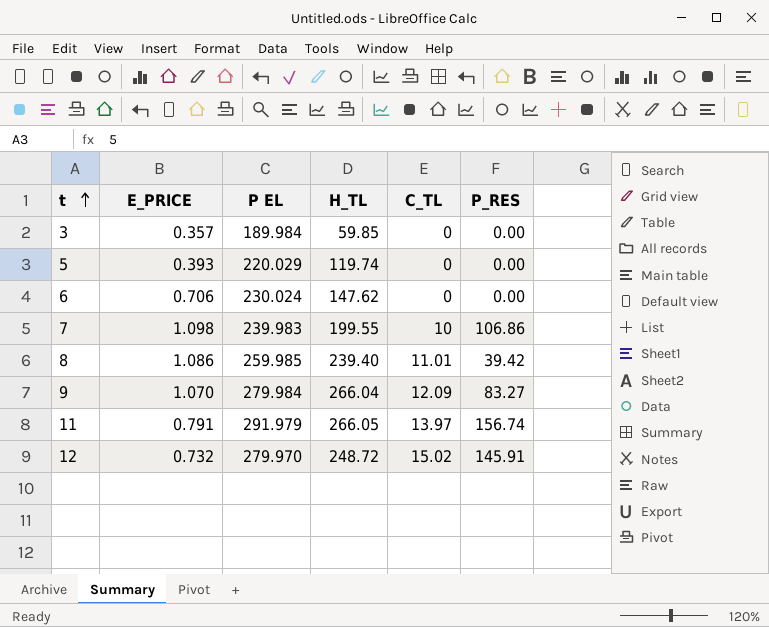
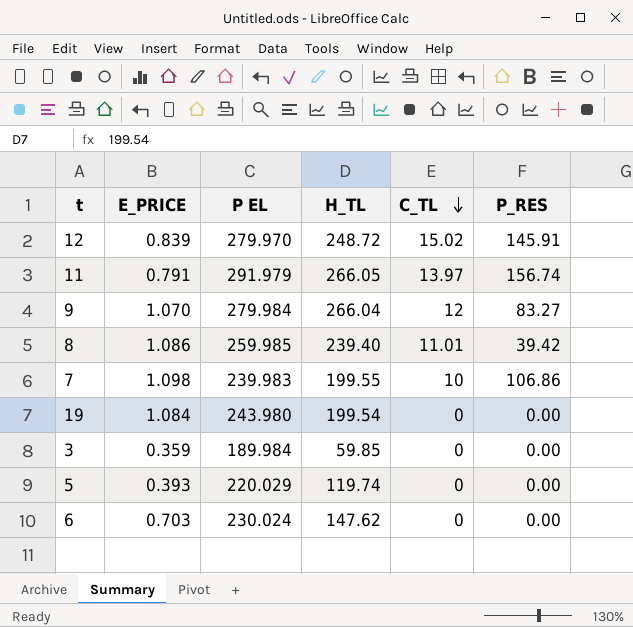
row order: t ascending -> C_TL descending
12 | E_PRICE: 0.732 -> 0.839
9 | C_TL: 12.09 -> 12
row 19: none -> 1.084 | 243.980 | 199.54 | 0 | 0.00
3 | E_PRICE: 0.357 -> 0.359
6 | E_PRICE: 0.706 -> 0.703

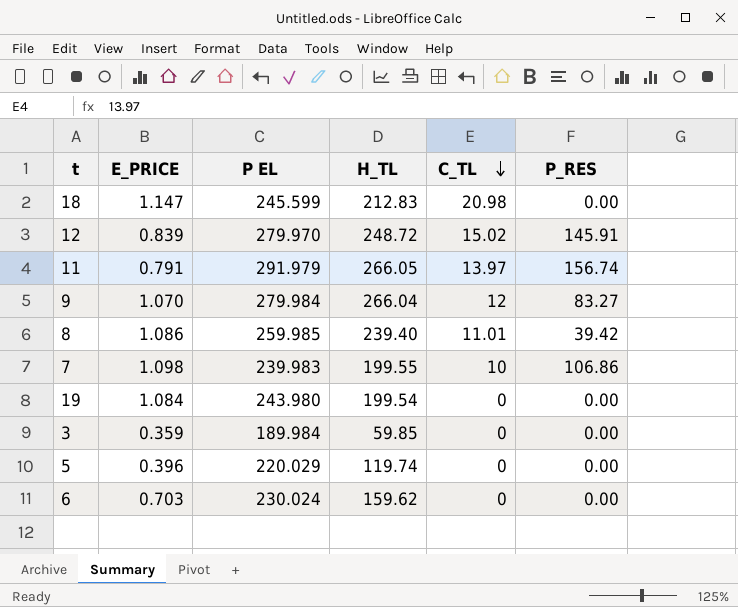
row 18: none -> 1.147 | 245.599 | 212.83 | 20.98 | 0.00
5 | E_PRICE: 0.393 -> 0.396
6 | H_TL: 147.62 -> 159.62

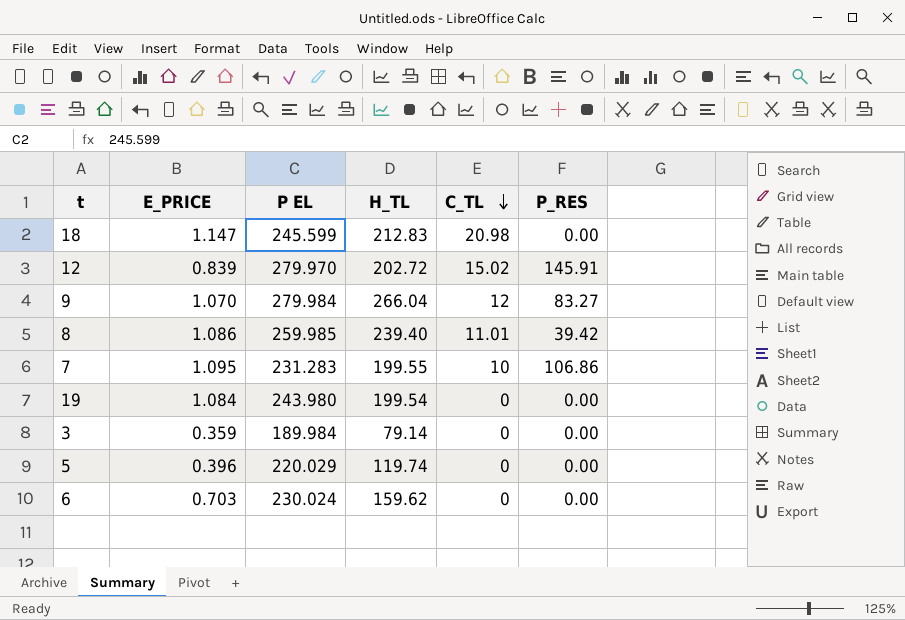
row 11: 0.791 | 291.979 | 266.05 | 13.97 | 156.74 -> none
12 | H_TL: 248.72 -> 202.72
7 | E_PRICE: 1.098 -> 1.095
7 | P EL: 239.983 -> 231.283
3 | H_TL: 59.85 -> 79.14

